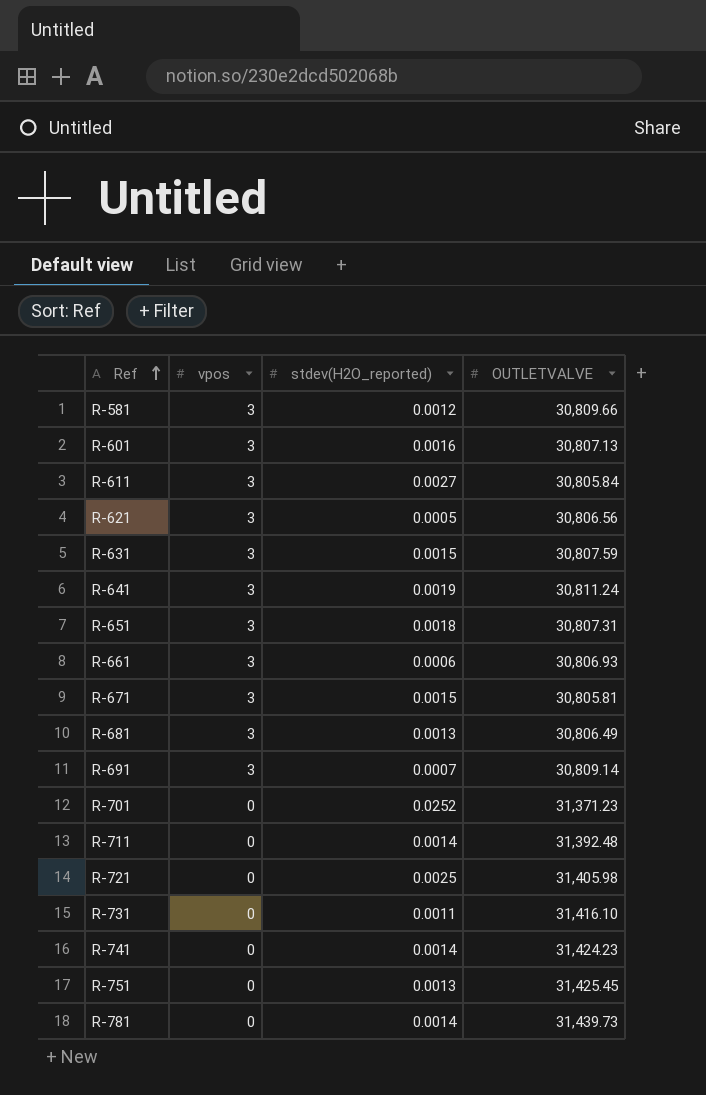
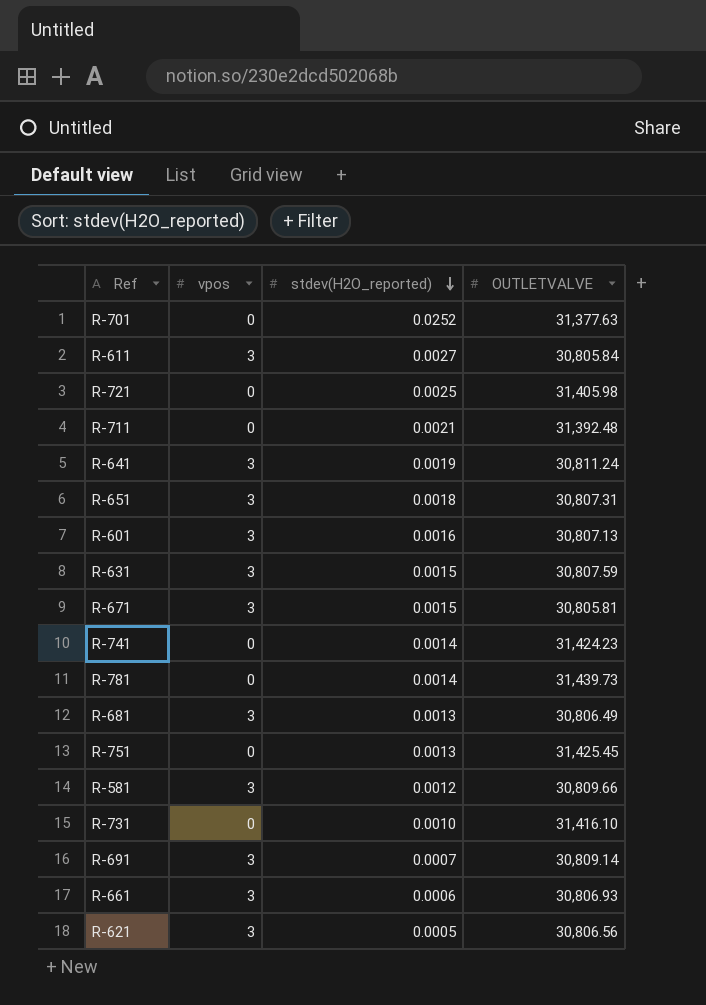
row order: Ref ascending -> stdev(H2O_reported) descending
R-701 | OUTLETVALVE: 31,371.23 -> 31,377.63
R-711 | stdev(H2O_reported): 0.0014 -> 0.0021
R-731 | stdev(H2O_reported): 0.0011 -> 0.0010

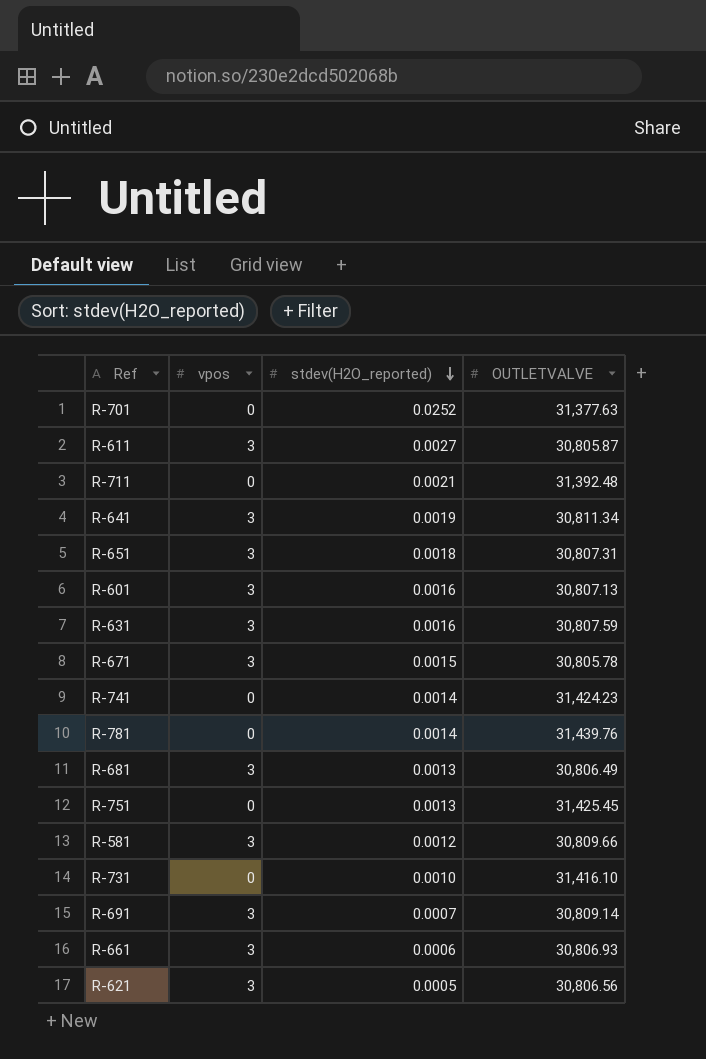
row R-721: 0 | 0.0025 | 31,405.98 -> none
R-611 | OUTLETVALVE: 30,805.84 -> 30,805.87
R-641 | OUTLETVALVE: 30,811.24 -> 30,811.34
R-631 | stdev(H2O_reported): 0.0015 -> 0.0016
R-671 | OUTLETVALVE: 30,805.81 -> 30,805.78
R-781 | OUTLETVALVE: 31,439.73 -> 31,439.76

